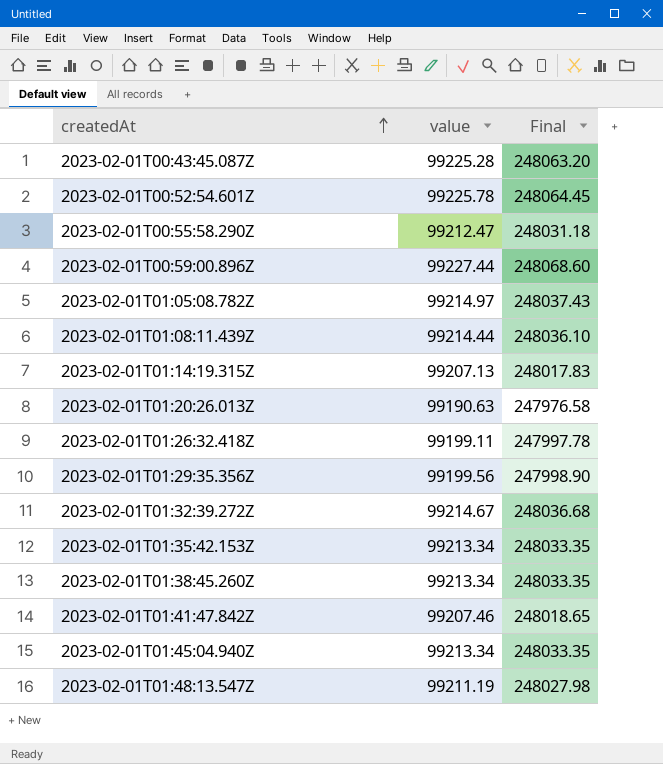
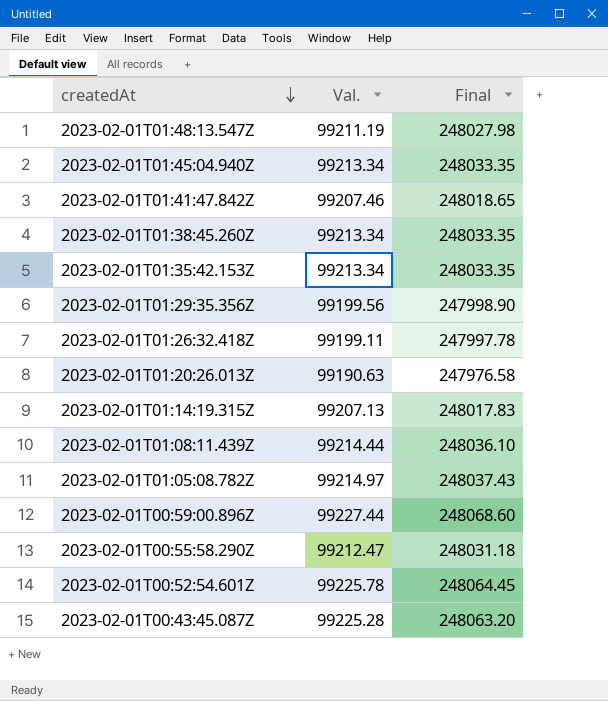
row order: createdAt ascending -> createdAt descending
column name: value -> Val.
row 2023-02-01T01:32:39.272Z: 99214.67 | 248036.68 -> none

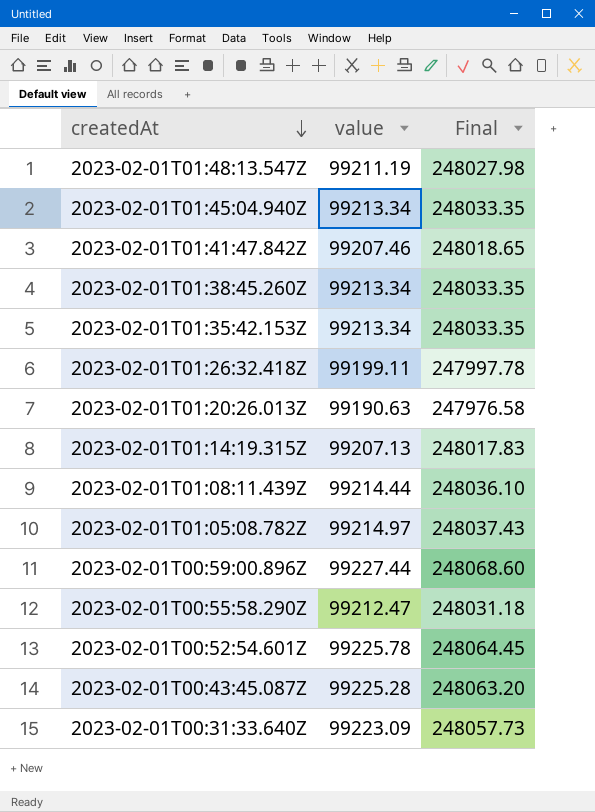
column name: Val. -> value
row 2023-02-01T01:29:35.356Z: 99199.56 | 247998.90 -> none
row 2023-02-01T00:31:33.640Z: none -> 99223.09 | 248057.73

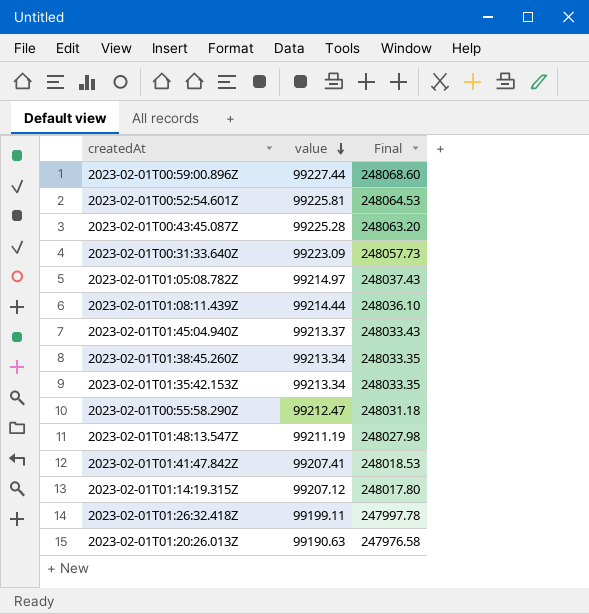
row order: createdAt descending -> value descending
2023-02-01T00:52:54.601Z | value: 99225.78 -> 99225.81
2023-02-01T00:52:54.601Z | Final: 248064.45 -> 248064.53
2023-02-01T01:45:04.940Z | value: 99213.34 -> 99213.37
2023-02-01T01:45:04.940Z | Final: 248033.35 -> 248033.43
2023-02-01T01:41:47.842Z | value: 99207.46 -> 99207.41
2023-02-01T01:41:47.842Z | Final: 248018.65 -> 248018.53
2023-02-01T01:14:19.315Z | value: 99207.13 -> 99207.12
2023-02-01T01:14:19.315Z | Final: 248017.83 -> 248017.80

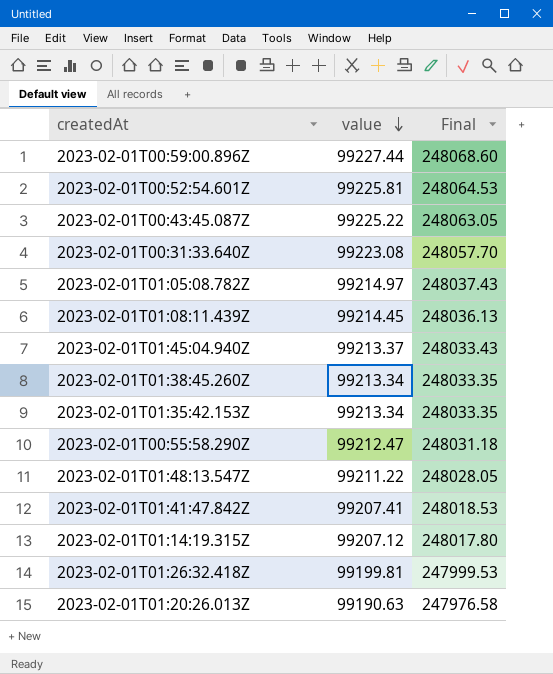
2023-02-01T00:43:45.087Z | value: 99225.28 -> 99225.22
2023-02-01T00:43:45.087Z | Final: 248063.20 -> 248063.05
2023-02-01T00:31:33.640Z | value: 99223.09 -> 99223.08
2023-02-01T00:31:33.640Z | Final: 248057.73 -> 248057.70
2023-02-01T01:08:11.439Z | value: 99214.44 -> 99214.45
2023-02-01T01:08:11.439Z | Final: 248036.10 -> 248036.13
2023-02-01T01:48:13.547Z | value: 99211.19 -> 99211.22
2023-02-01T01:48:13.547Z | Final: 248027.98 -> 248028.05
2023-02-01T01:26:32.418Z | value: 99199.11 -> 99199.81
2023-02-01T01:26:32.418Z | Final: 247997.78 -> 247999.53

